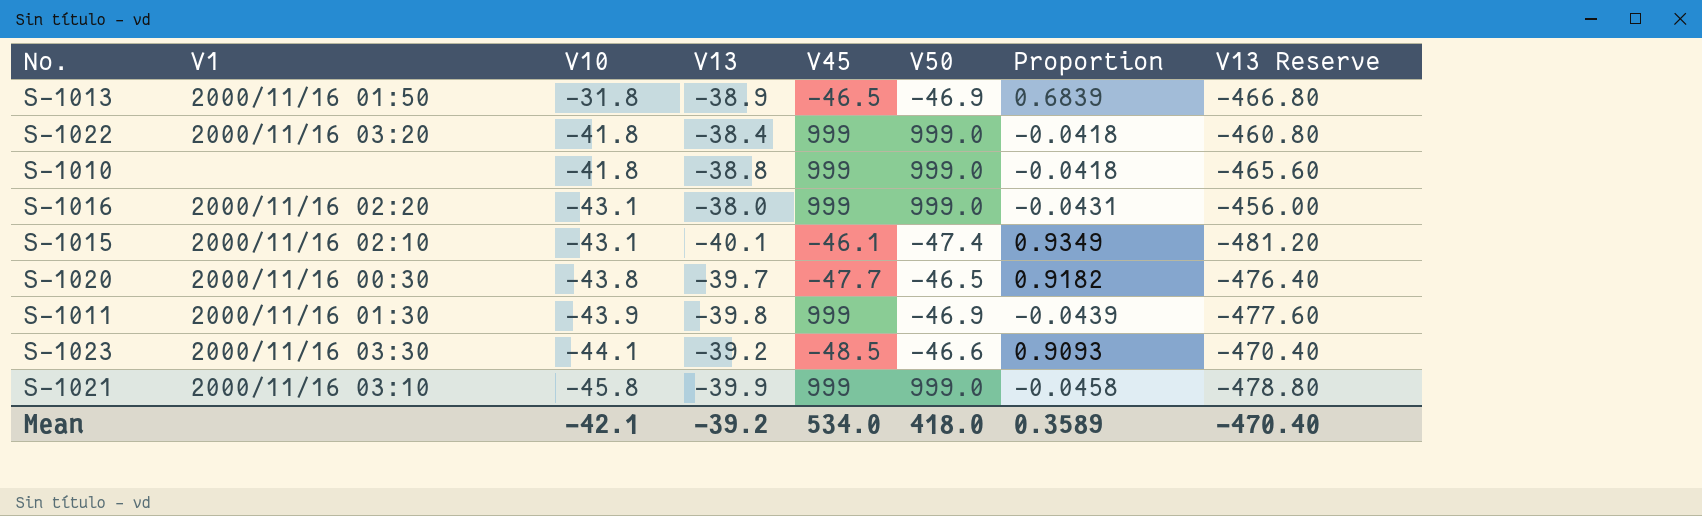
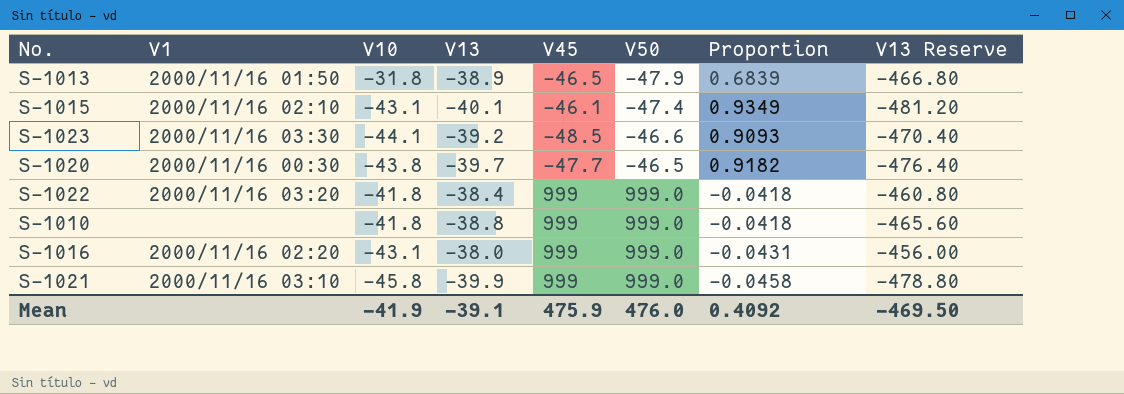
row order: V10 descending -> V50 ascending
row S-1011: 2000/11/16 01:30 | -43.9 | -39.8 | 999 | -46.9 | -0.0439 | -477.60 -> none
S-1013 | V50: -46.9 -> -47.9
Mean | V10: -42.1 -> -41.9
Mean | V13: -39.2 -> -39.1
Mean | V45: 534.0 -> 475.9
Mean | V50: 418.0 -> 476.0
Mean | Proportion: 0.3589 -> 0.4092
Mean | V13 Reserve: -470.40 -> -469.50

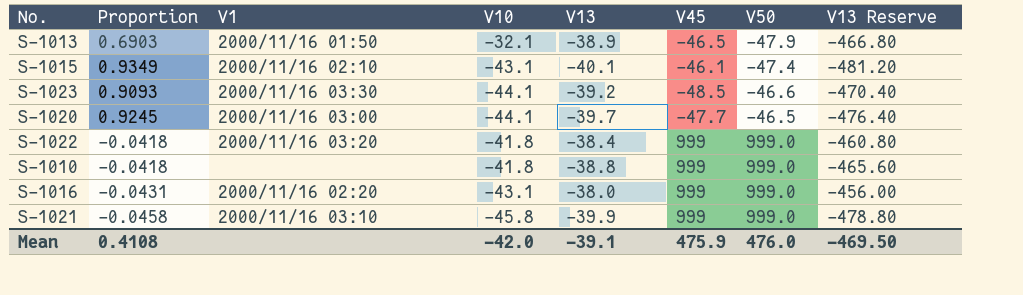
column Proportion | position: 7 -> 2
S-1013 | Proportion: 0.6839 -> 0.6903
S-1013 | V10: -31.8 -> -32.1
S-1020 | Proportion: 0.9182 -> 0.9245
S-1020 | V1: 2000/11/16 00:30 -> 2000/11/16 03:00
S-1020 | V10: -43.8 -> -44.1
Mean | Proportion: 0.4092 -> 0.4108
Mean | V10: -41.9 -> -42.0

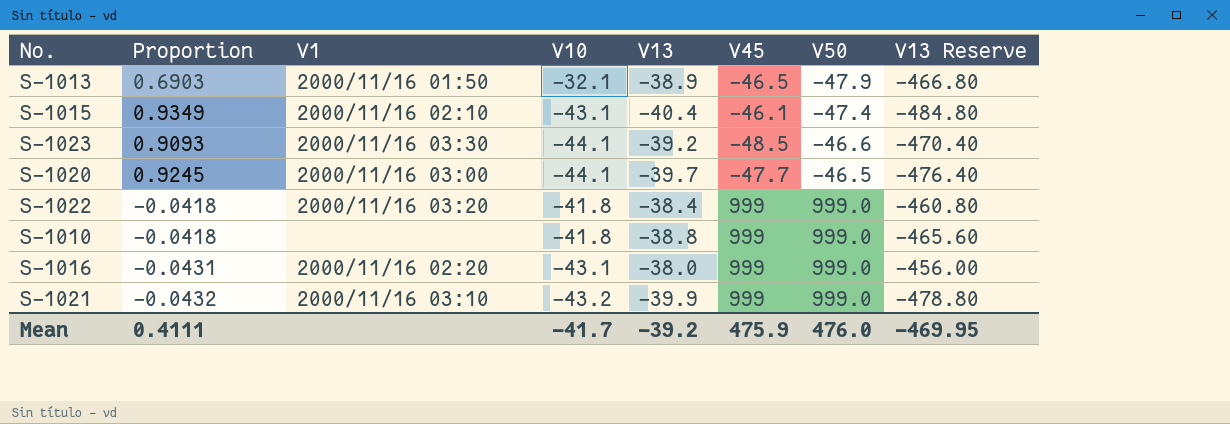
S-1015 | V13: -40.1 -> -40.4
S-1015 | V13 Reserve: -481.20 -> -484.80
S-1021 | Proportion: -0.0458 -> -0.0432
S-1021 | V10: -45.8 -> -43.2
Mean | Proportion: 0.4108 -> 0.4111
Mean | V10: -42.0 -> -41.7
Mean | V13: -39.1 -> -39.2
Mean | V13 Reserve: -469.50 -> -469.95

